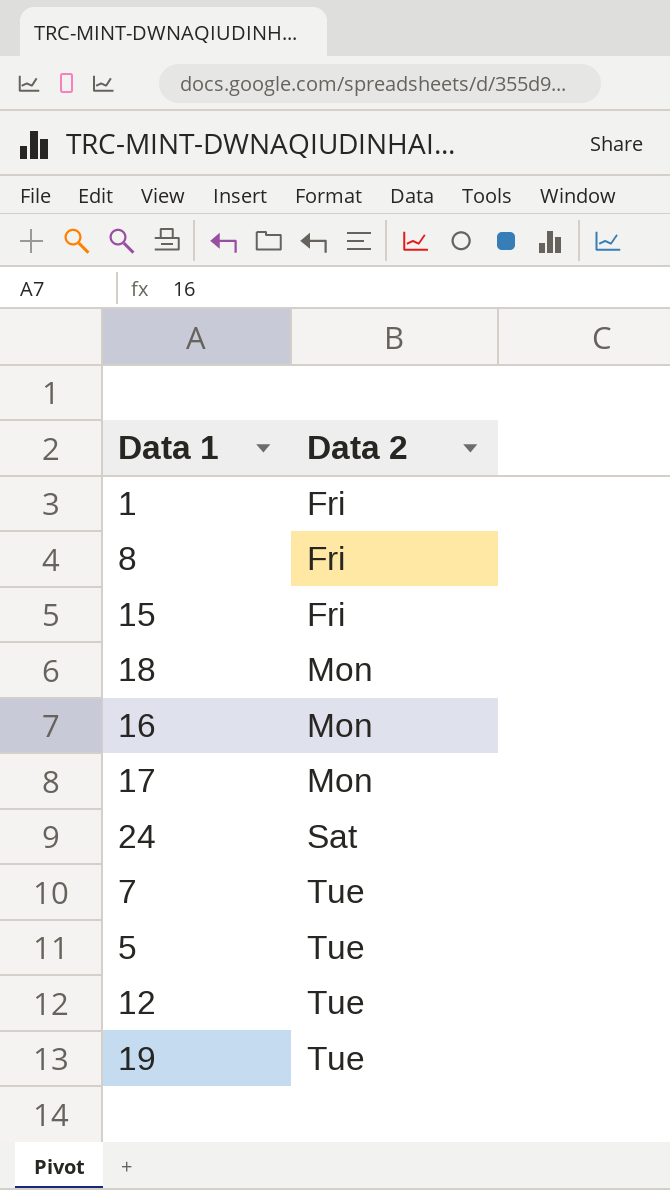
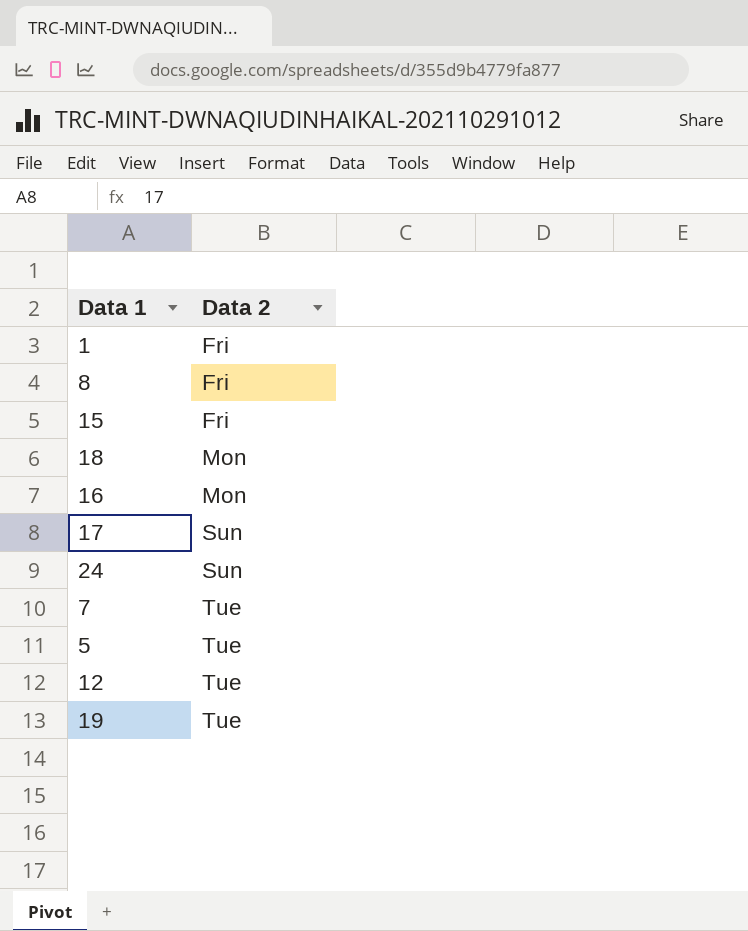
17 | Data 2: Mon -> Sun
24 | Data 2: Sat -> Sun

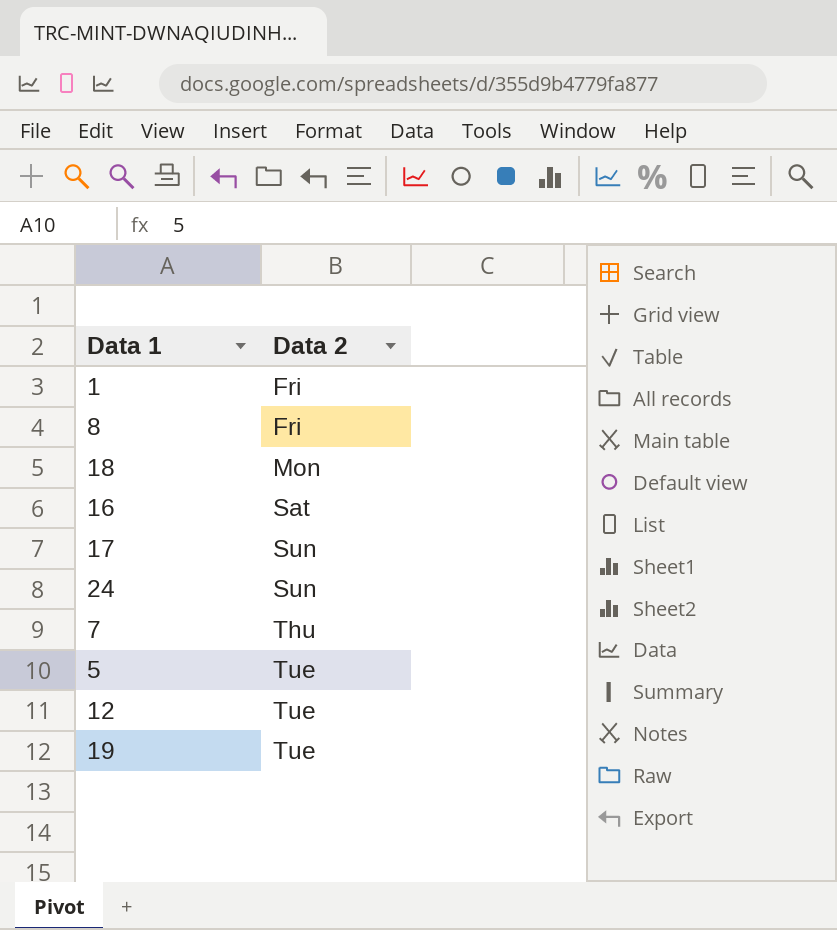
row 15: Fri -> none
16 | Data 2: Mon -> Sat
7 | Data 2: Tue -> Thu

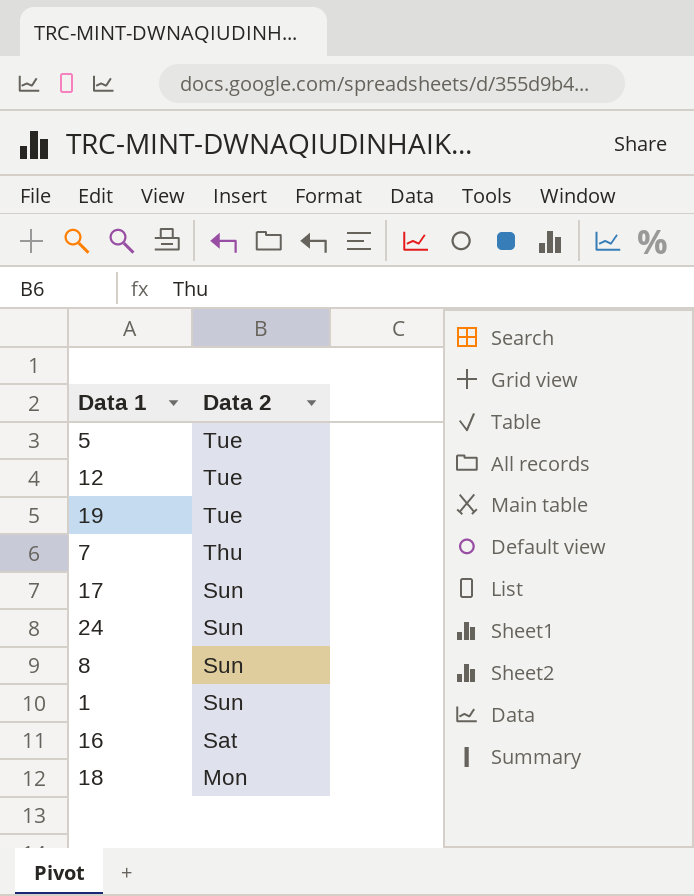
row order: Data 2 ascending -> Data 2 descending
8 | Data 2: Fri -> Sun
1 | Data 2: Fri -> Sun

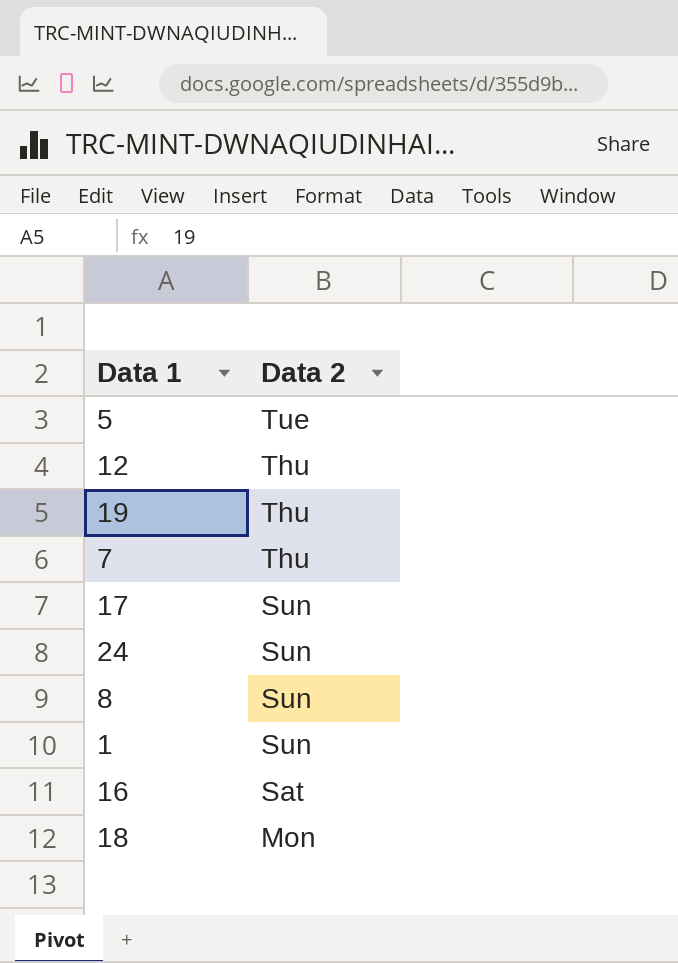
12 | Data 2: Tue -> Thu
19 | Data 2: Tue -> Thu

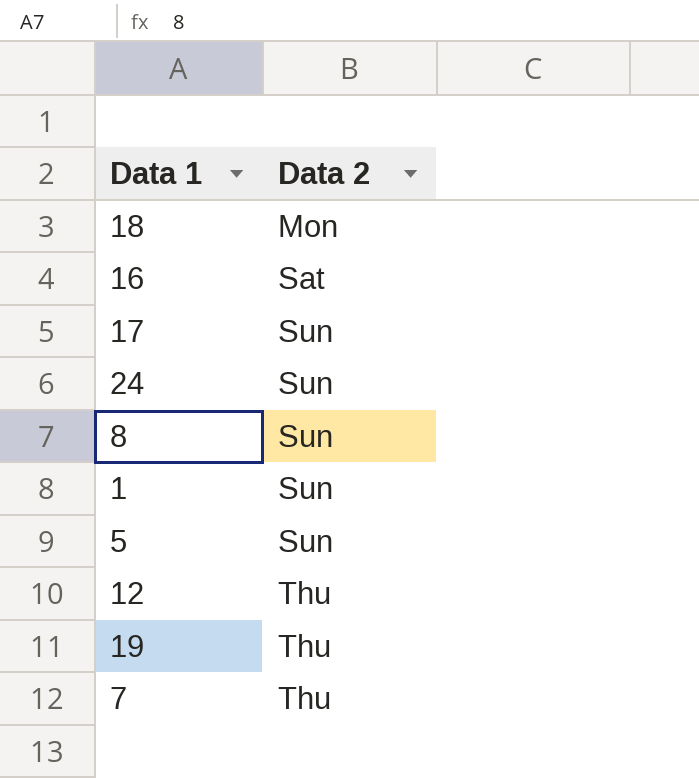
row order: Data 2 descending -> Data 2 ascending
5 | Data 2: Tue -> Sun

